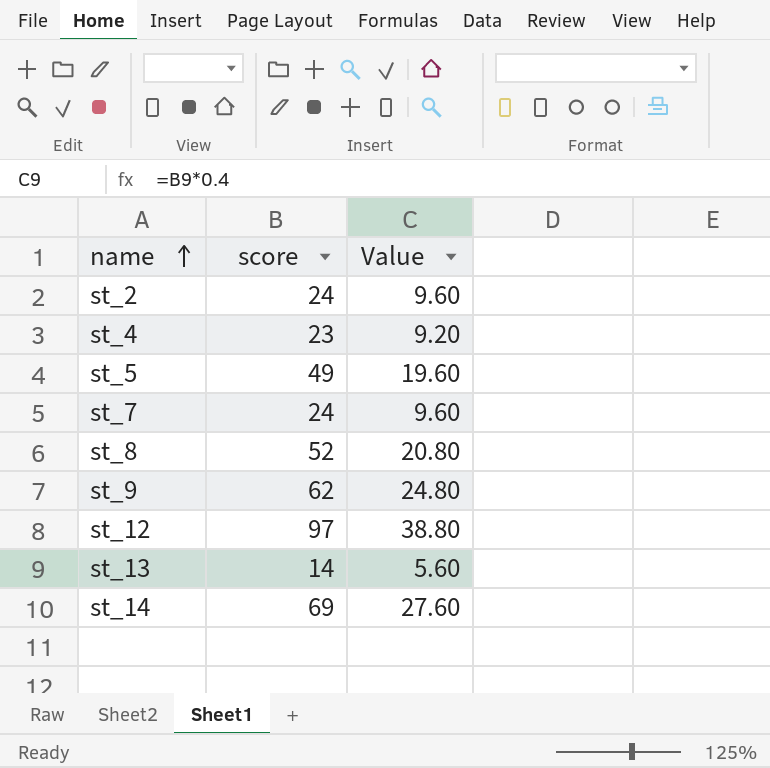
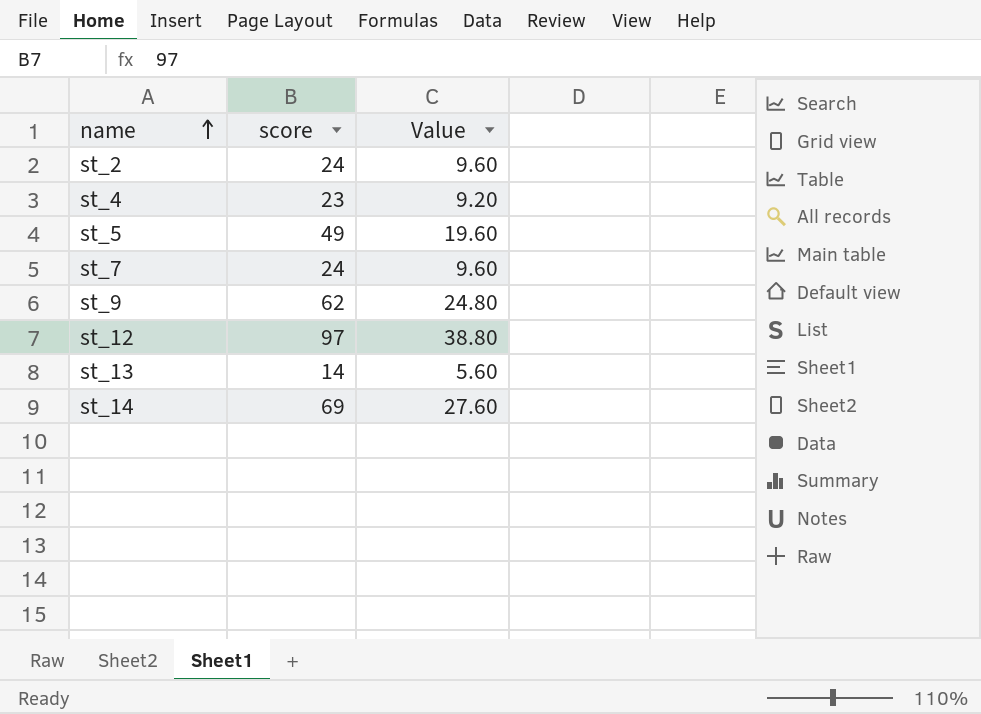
row st_8: 52 | 20.80 -> none

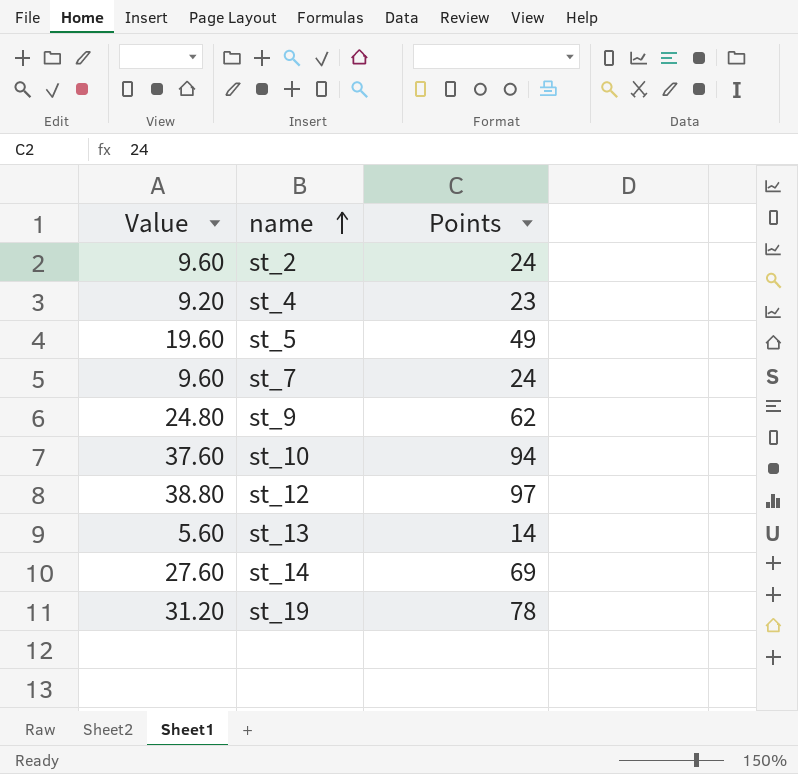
column Value | position: 3 -> 1
column name: score -> Points
row st_10: none -> 37.60 | 94
row st_19: none -> 31.20 | 78

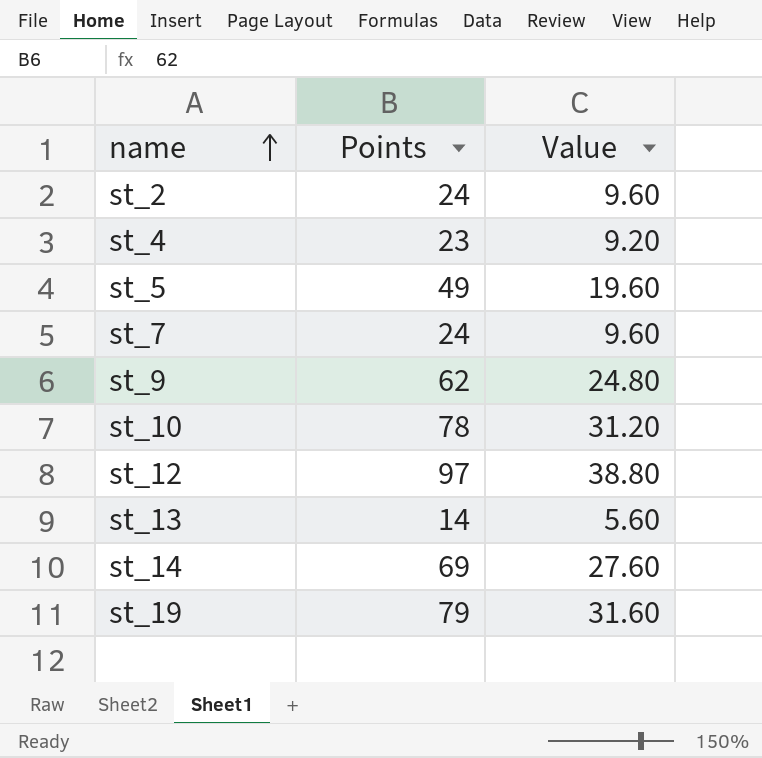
column Value | position: 1 -> 3
st_10 | Points: 94 -> 78
st_10 | Value: 37.60 -> 31.20
st_19 | Points: 78 -> 79
st_19 | Value: 31.20 -> 31.60

